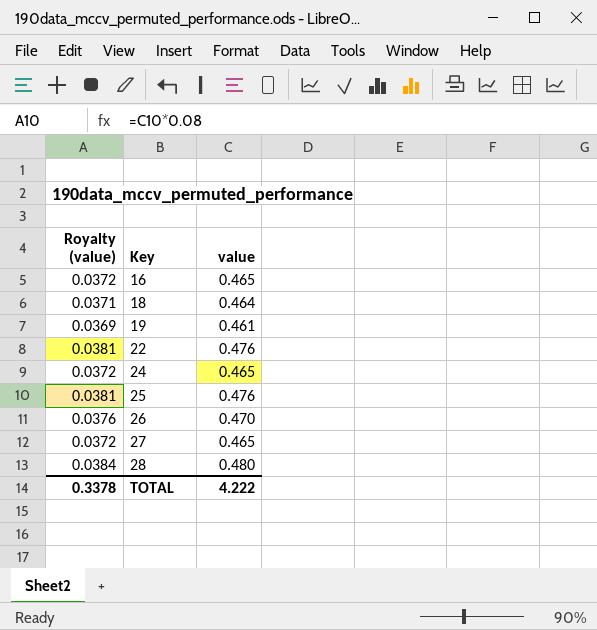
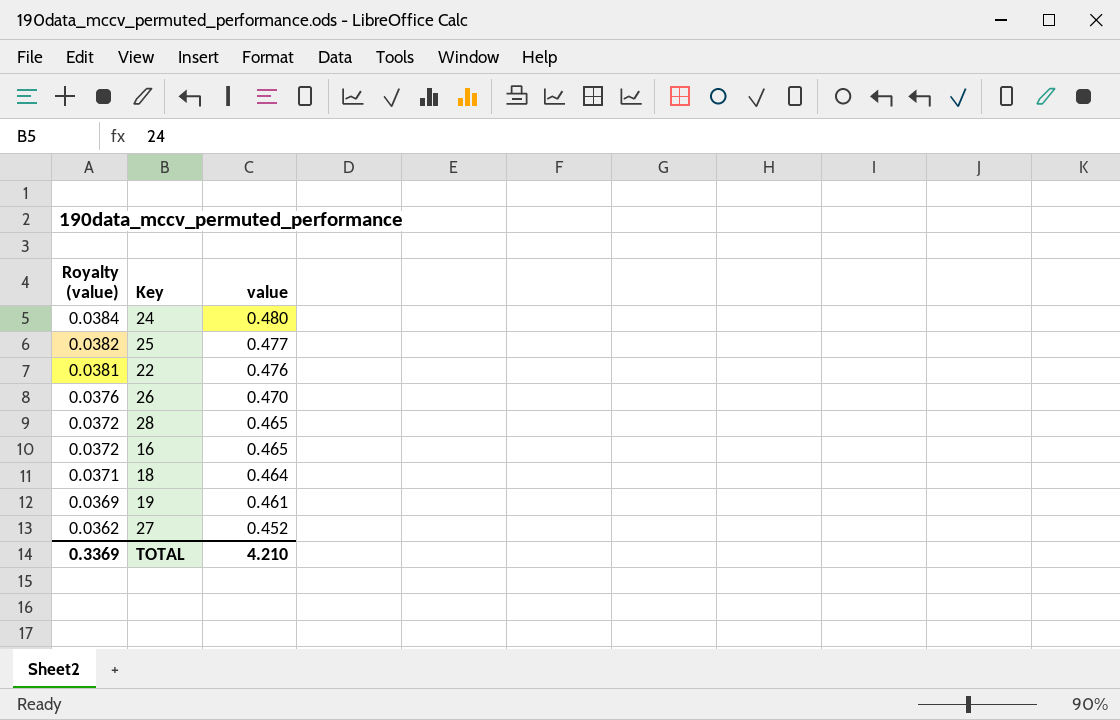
row order: Key ascending -> Royalty (value) descending
24 | Royalty (value): 0.0372 -> 0.0384
24 | value: 0.465 -> 0.480
25 | Royalty (value): 0.0381 -> 0.0382
25 | value: 0.476 -> 0.477
28 | Royalty (value): 0.0384 -> 0.0372
28 | value: 0.480 -> 0.465
27 | Royalty (value): 0.0372 -> 0.0362
27 | value: 0.465 -> 0.452
TOTAL | Royalty (value): 0.3378 -> 0.3369
TOTAL | value: 4.222 -> 4.210

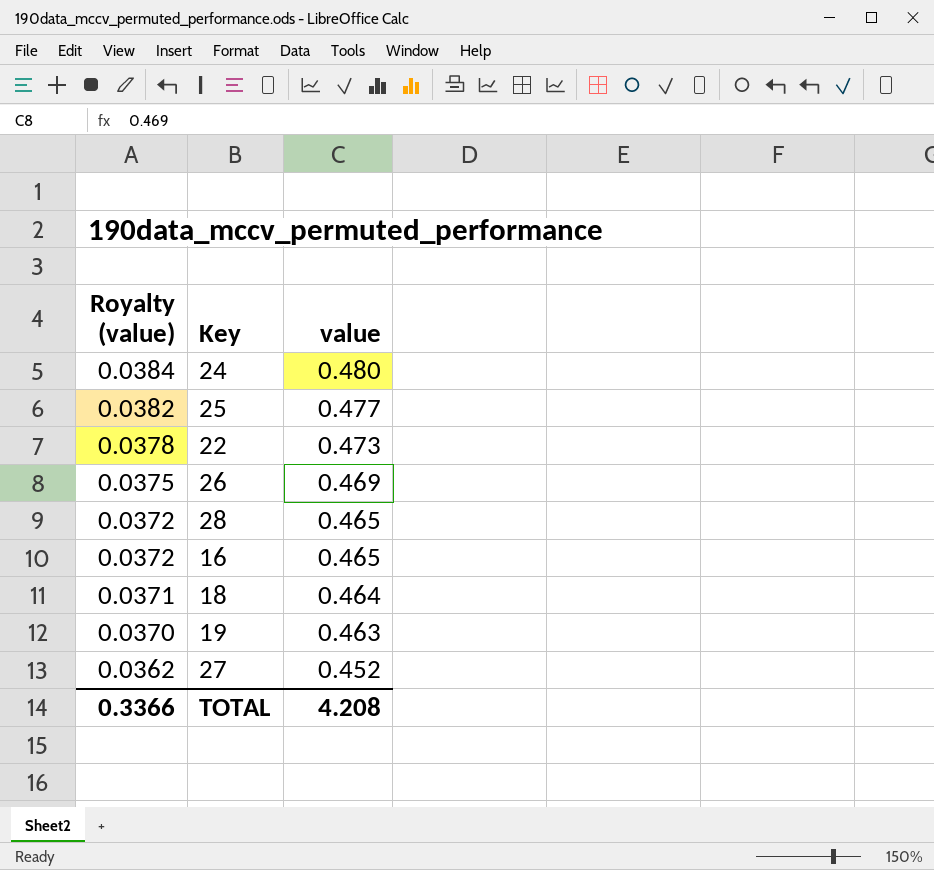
22 | Royalty (value): 0.0381 -> 0.0378
22 | value: 0.476 -> 0.473
26 | Royalty (value): 0.0376 -> 0.0375
26 | value: 0.470 -> 0.469
19 | Royalty (value): 0.0369 -> 0.0370
19 | value: 0.461 -> 0.463
TOTAL | Royalty (value): 0.3369 -> 0.3366
TOTAL | value: 4.210 -> 4.208

